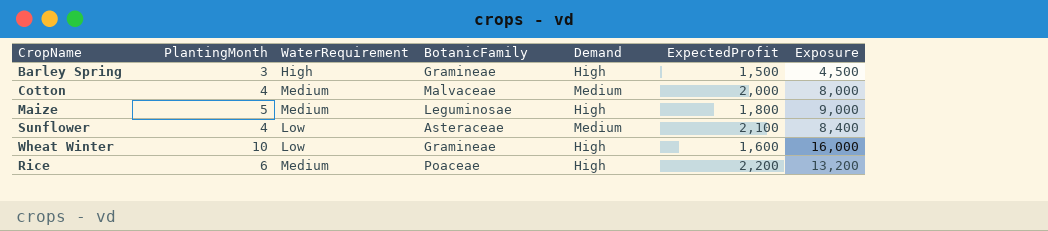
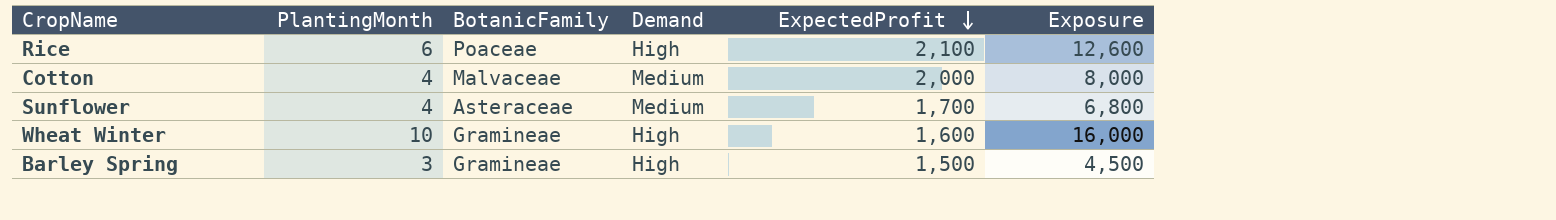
row order: none -> ExpectedProfit descending
column WaterRequirement | position: 3 -> none
row Maize: 5 | Medium | Leguminosae | High | 1,800 | 9,000 -> none
Rice | ExpectedProfit: 2,200 -> 2,100
Rice | Exposure: 13,200 -> 12,600
Sunflower | ExpectedProfit: 2,100 -> 1,700
Sunflower | Exposure: 8,400 -> 6,800

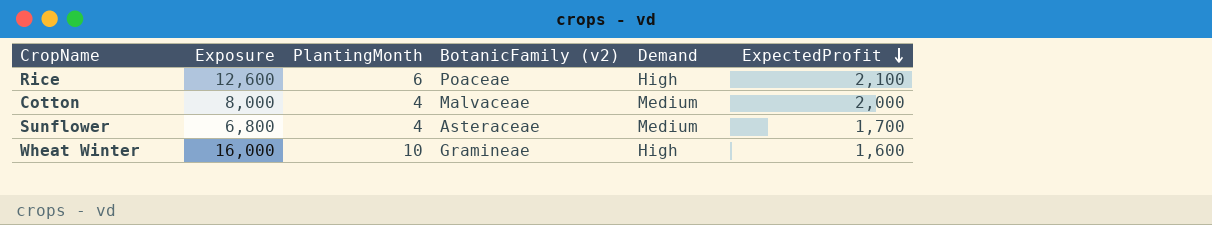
column Exposure | position: 6 -> 2
column name: BotanicFamily -> BotanicFamily (v2)
row Barley Spring: 3 | Gramineae | High | 1,500 | 4,500 -> none

